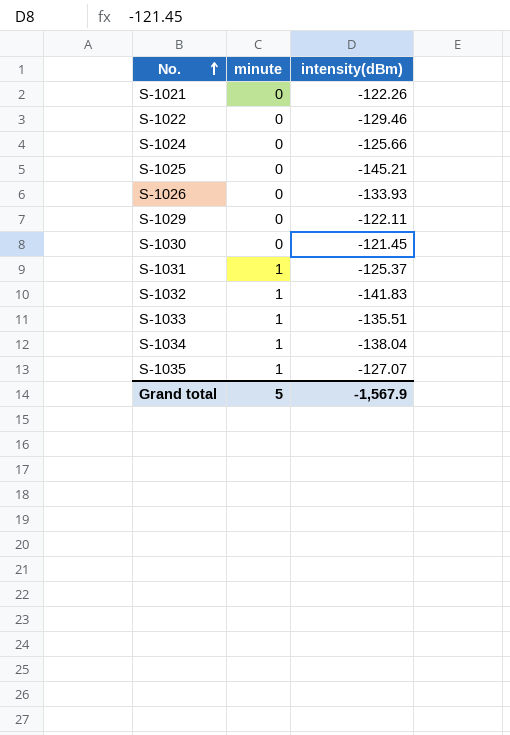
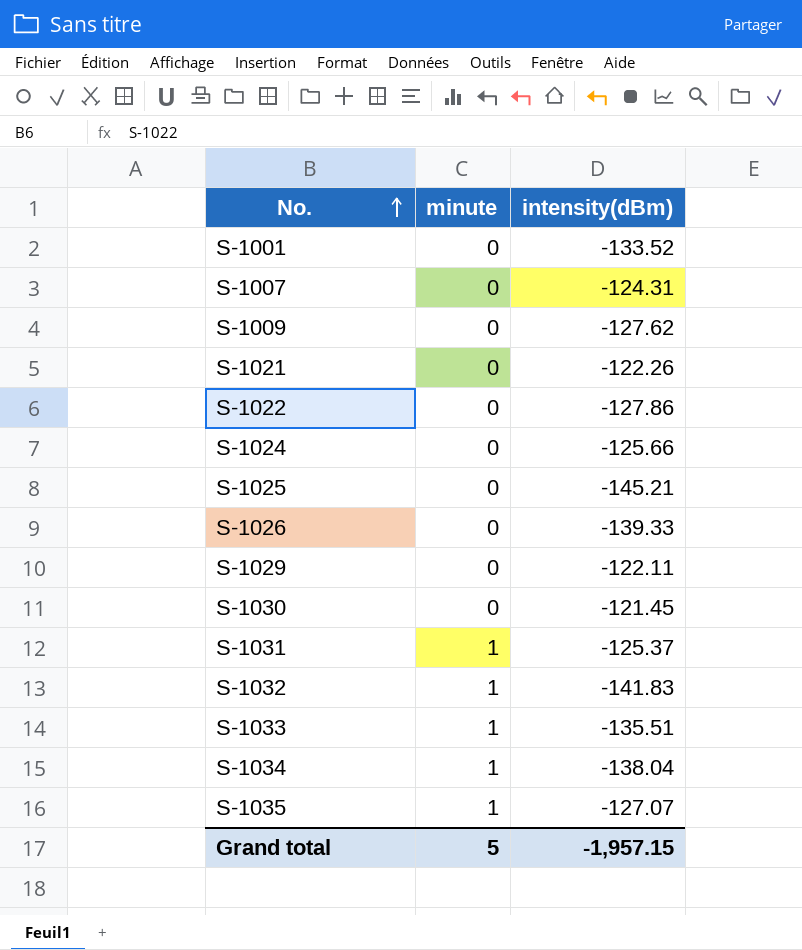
row S-1001: none -> 0 | -133.52
row S-1007: none -> 0 | -124.31
row S-1009: none -> 0 | -127.62
S-1022 | intensity(dBm): -129.46 -> -127.86
S-1026 | intensity(dBm): -133.93 -> -139.33
Grand total | intensity(dBm): -1,567.9 -> -1,957.15

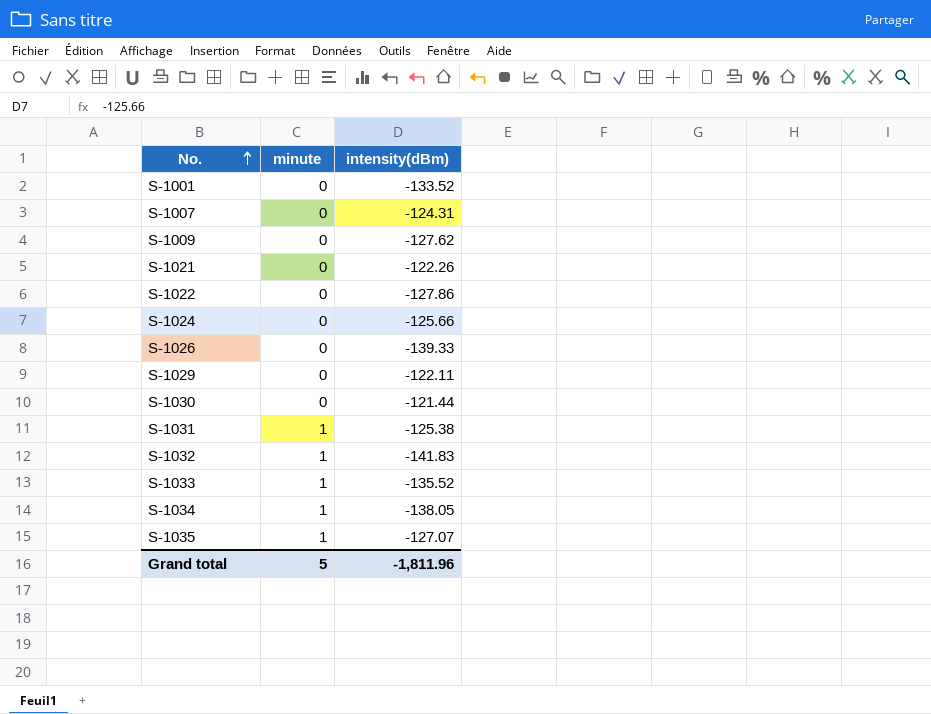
row S-1025: 0 | -145.21 -> none
S-1030 | intensity(dBm): -121.45 -> -121.44
S-1031 | intensity(dBm): -125.37 -> -125.38
S-1033 | intensity(dBm): -135.51 -> -135.52
S-1034 | intensity(dBm): -138.04 -> -138.05
Grand total | intensity(dBm): -1,957.15 -> -1,811.96

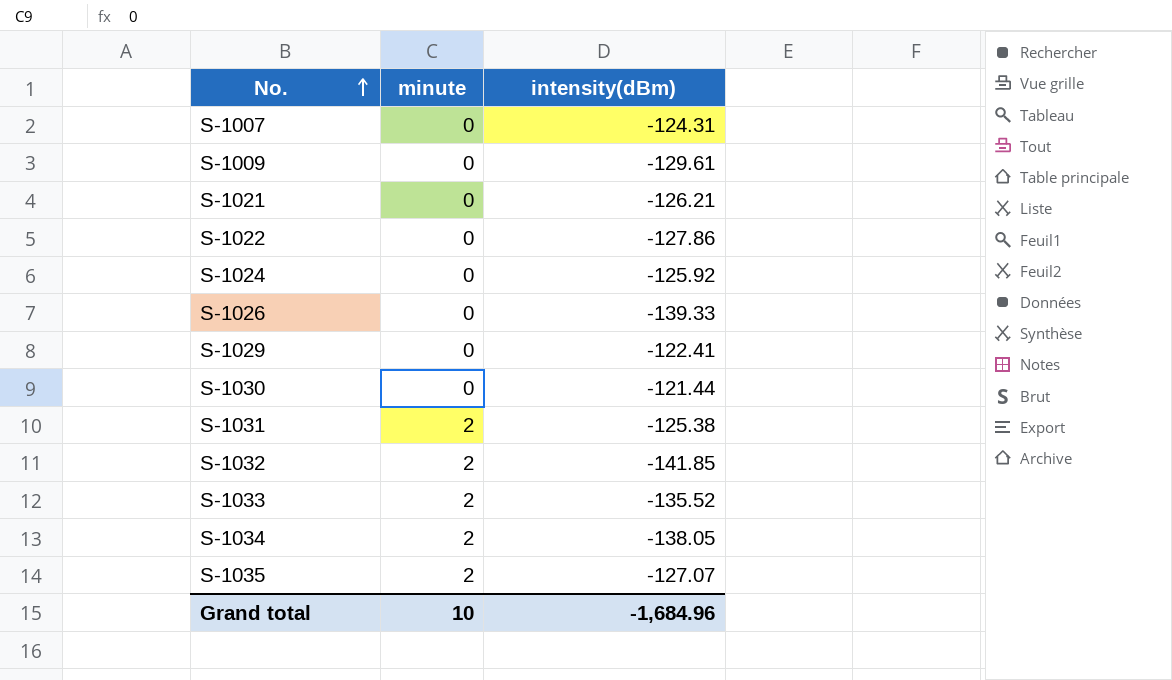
row S-1001: 0 | -133.52 -> none
S-1009 | intensity(dBm): -127.62 -> -129.61
S-1021 | intensity(dBm): -122.26 -> -126.21
S-1024 | intensity(dBm): -125.66 -> -125.92
S-1029 | intensity(dBm): -122.11 -> -122.41
S-1031 | minute: 1 -> 2
S-1032 | minute: 1 -> 2
S-1032 | intensity(dBm): -141.83 -> -141.85
S-1033 | minute: 1 -> 2
S-1034 | minute: 1 -> 2
S-1035 | minute: 1 -> 2
Grand total | minute: 5 -> 10
Grand total | intensity(dBm): -1,811.96 -> -1,684.96

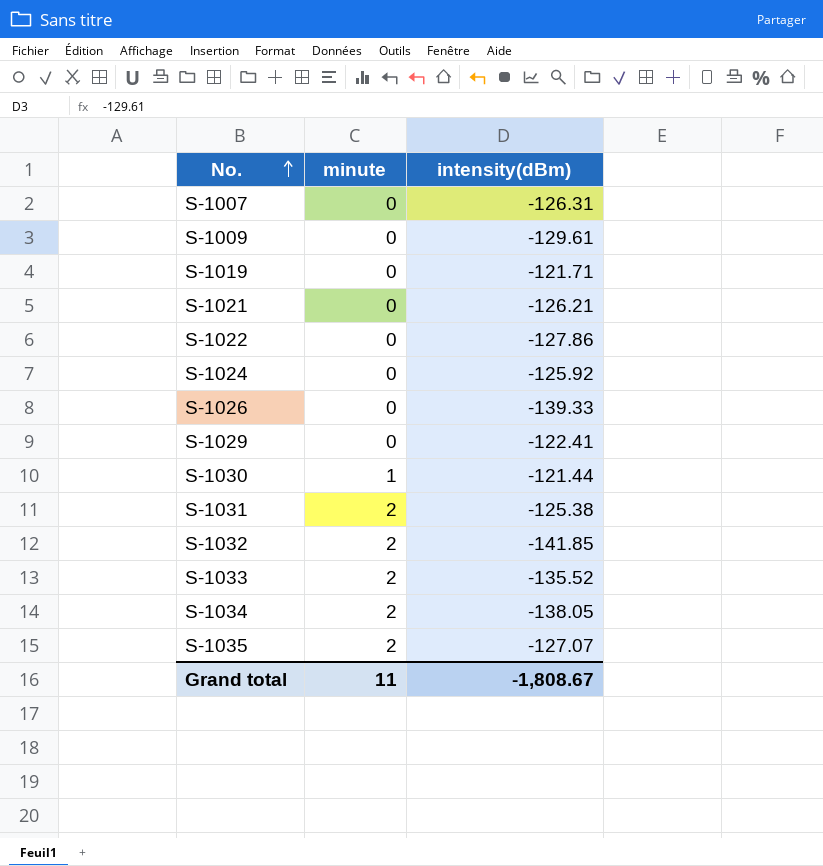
S-1007 | intensity(dBm): -124.31 -> -126.31
row S-1019: none -> 0 | -121.71
S-1030 | minute: 0 -> 1
Grand total | minute: 10 -> 11
Grand total | intensity(dBm): -1,684.96 -> -1,808.67

